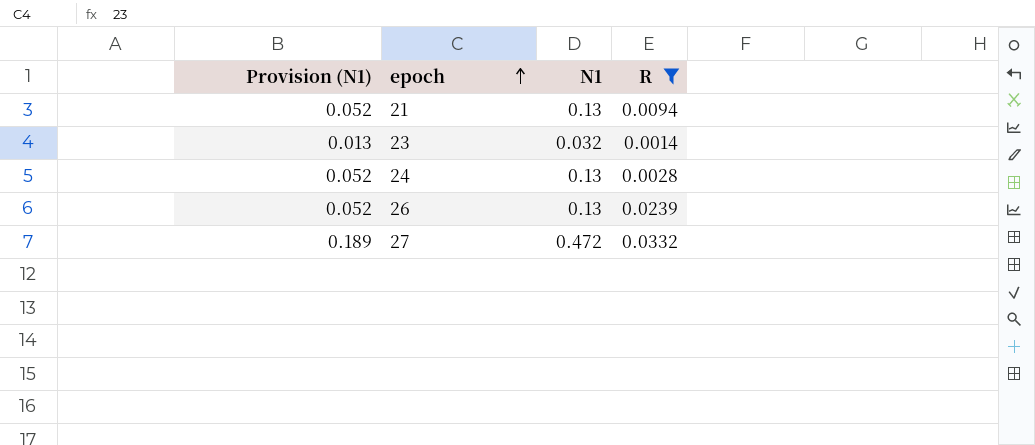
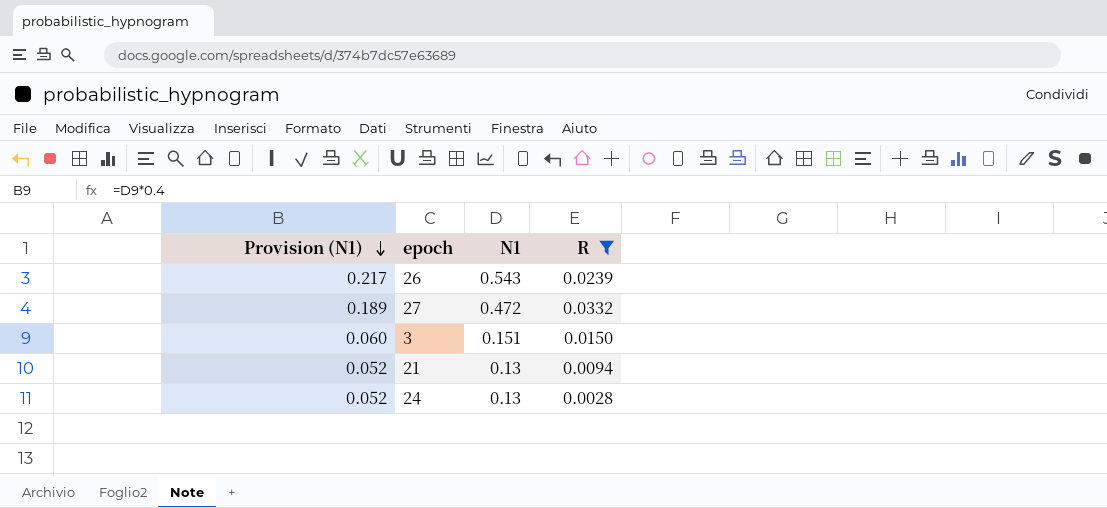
row order: epoch ascending -> Provision (N1) descending
row 23: 0.013 | 0.032 | 0.0014 -> none
26 | Provision (N1): 0.052 -> 0.217
26 | N1: 0.13 -> 0.543
row 3: none -> 0.060 | 0.151 | 0.0150

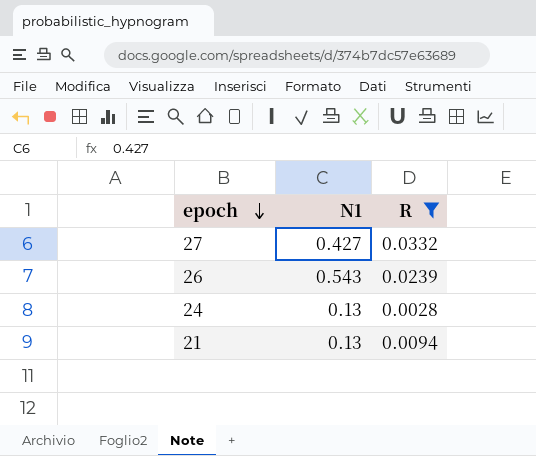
row order: Provision (N1) descending -> epoch descending
column Provision (N1) | formula: [N1] * 0.4 -> none
row 3: 0.060 | 0.151 | 0.0150 -> none
27 | N1: 0.472 -> 0.427

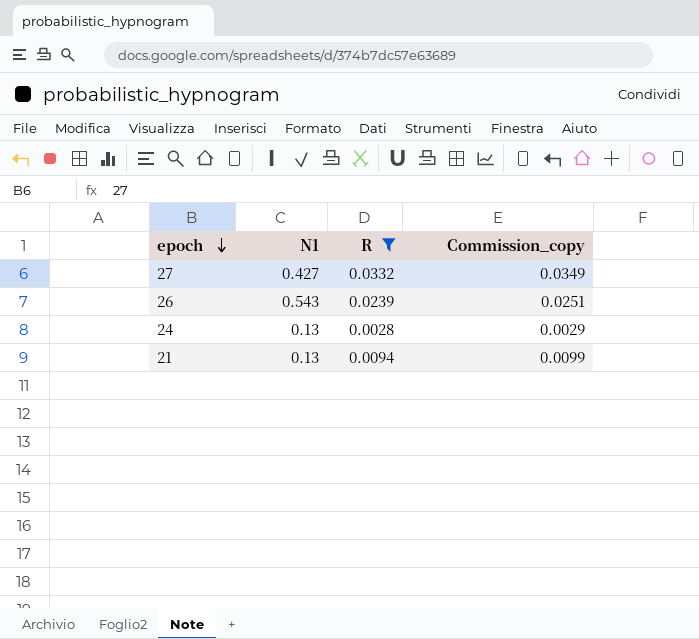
column Commission_copy | formula: none -> [R] * 1.05

